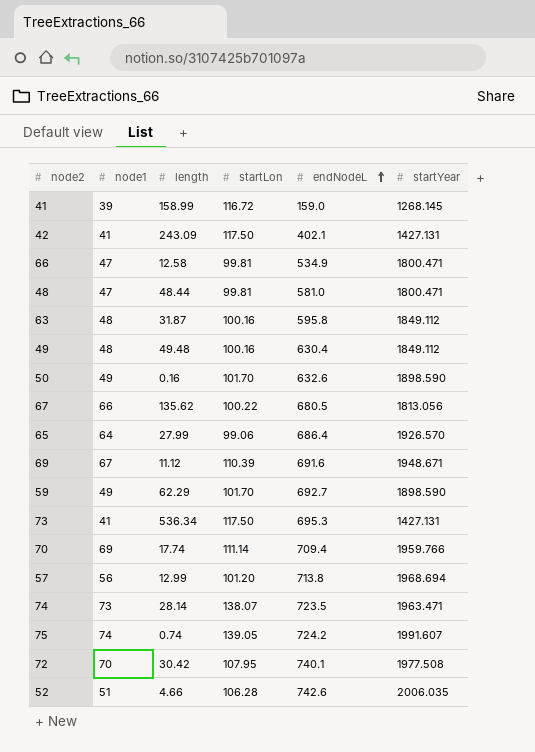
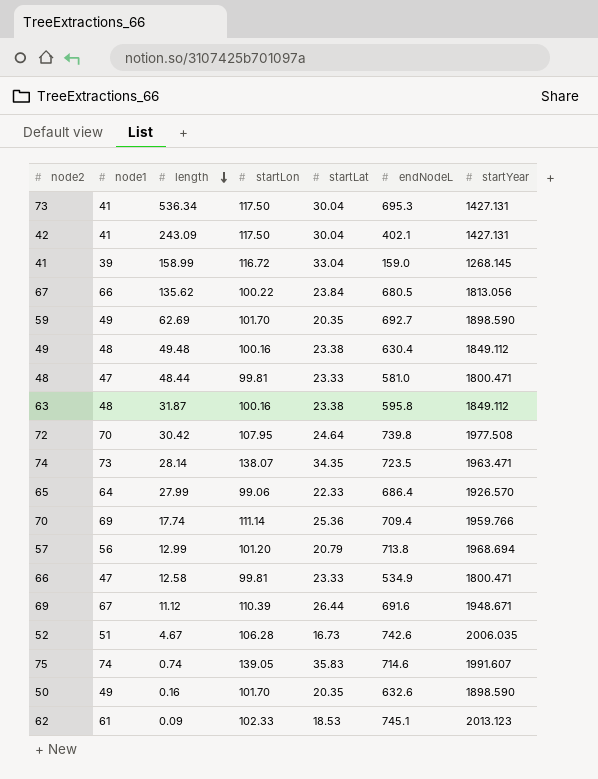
row order: endNodeL ascending -> length descending
column startLat | position: none -> 5
59 | length: 62.29 -> 62.69
72 | endNodeL: 740.1 -> 739.8
52 | length: 4.66 -> 4.67
75 | endNodeL: 724.2 -> 714.6
row 62: none -> 61 | 0.09 | 102.33 | 18.53 | 745.1 | 2013.123

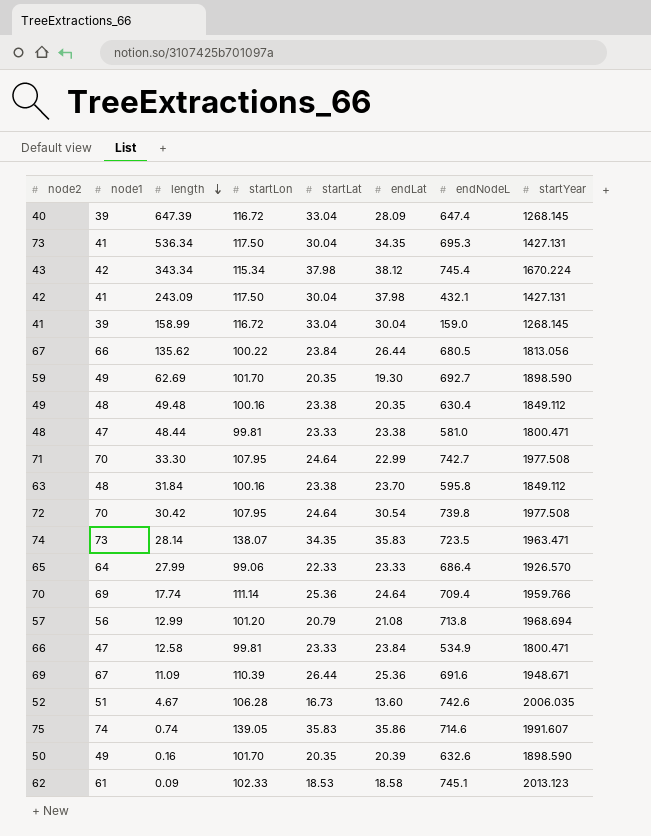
column endLat | position: none -> 6
row 40: none -> 39 | 647.39 | 116.72 | 33.04 | 28.09 | 647.4 | 1268.145
row 43: none -> 42 | 343.34 | 115.34 | 37.98 | 38.12 | 745.4 | 1670.224
42 | endNodeL: 402.1 -> 432.1
row 71: none -> 70 | 33.30 | 107.95 | 24.64 | 22.99 | 742.7 | 1977.508
63 | length: 31.87 -> 31.84
69 | length: 11.12 -> 11.09

